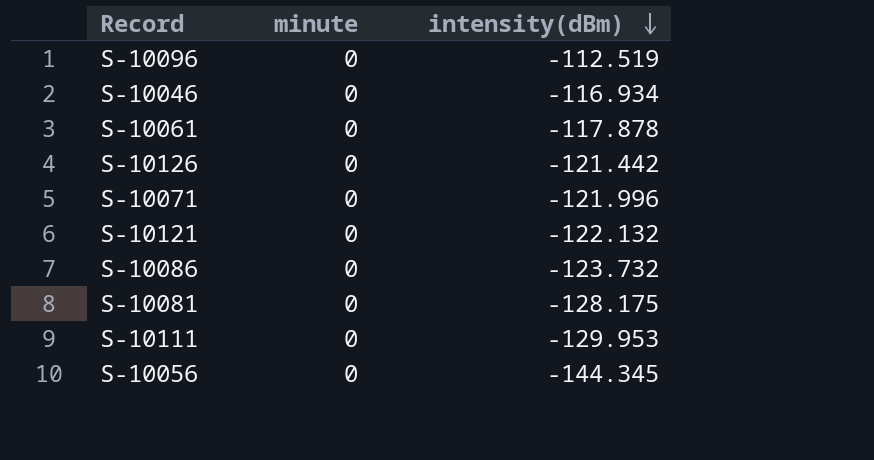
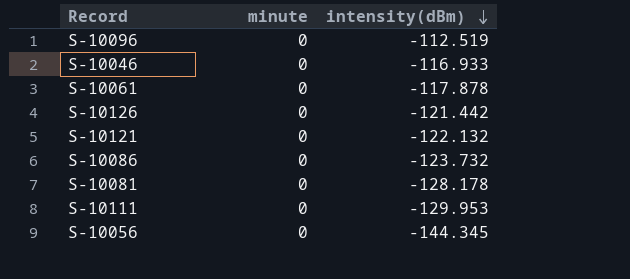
row S-10071: 0 | -121.996 -> none
S-10046 | intensity(dBm): -116.934 -> -116.933
S-10081 | intensity(dBm): -128.175 -> -128.178

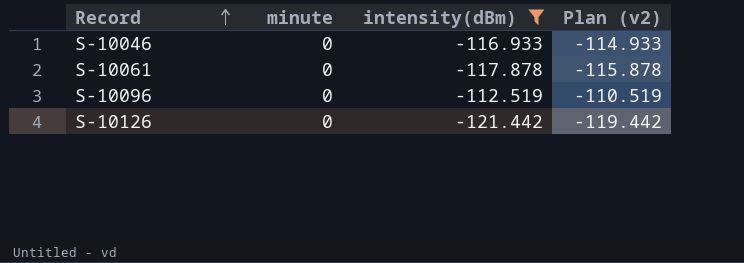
filter: none -> intensity(dBm) >= -121.442
row order: intensity(dBm) descending -> Record ascending
column Plan (v2) | formula: none -> [intensity(dBm)] + 2

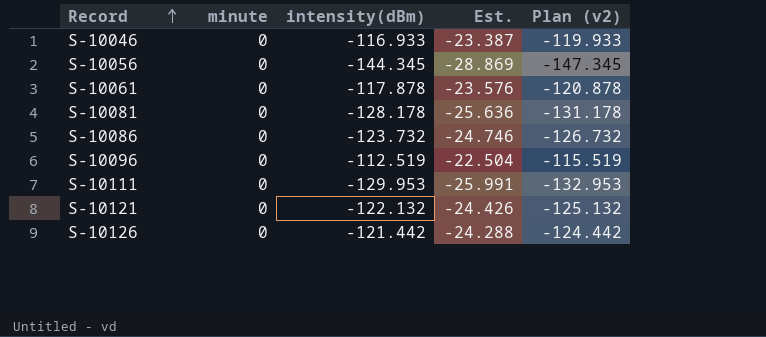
filter: intensity(dBm) >= -121.442 -> none
column Est. | formula: none -> [intensity(dBm)] * 0.2
column Plan (v2) | formula: [intensity(dBm)] + 2 -> [intensity(dBm)] - 3

